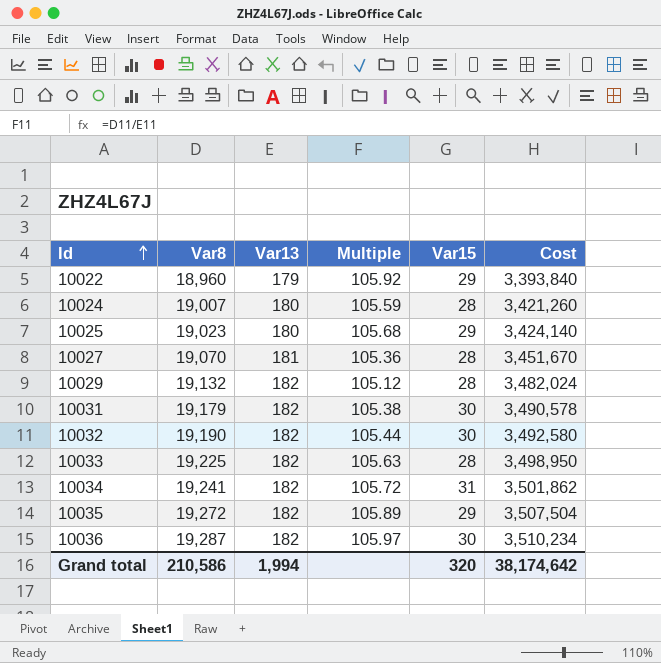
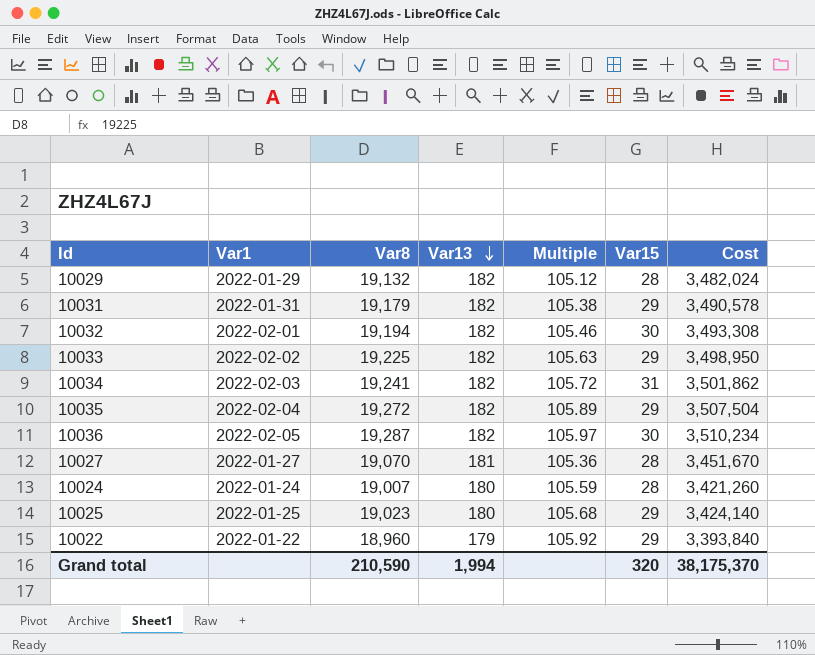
row order: Id ascending -> Var13 descending
column Var1 | position: none -> 2
10031 | Var15: 30 -> 29
10032 | Var8: 19,190 -> 19,194
10032 | Multiple: 105.44 -> 105.46
10032 | Cost: 3,492,580 -> 3,493,308
10033 | Var15: 28 -> 29
Grand total | Var8: 210,586 -> 210,590
Grand total | Cost: 38,174,642 -> 38,175,370

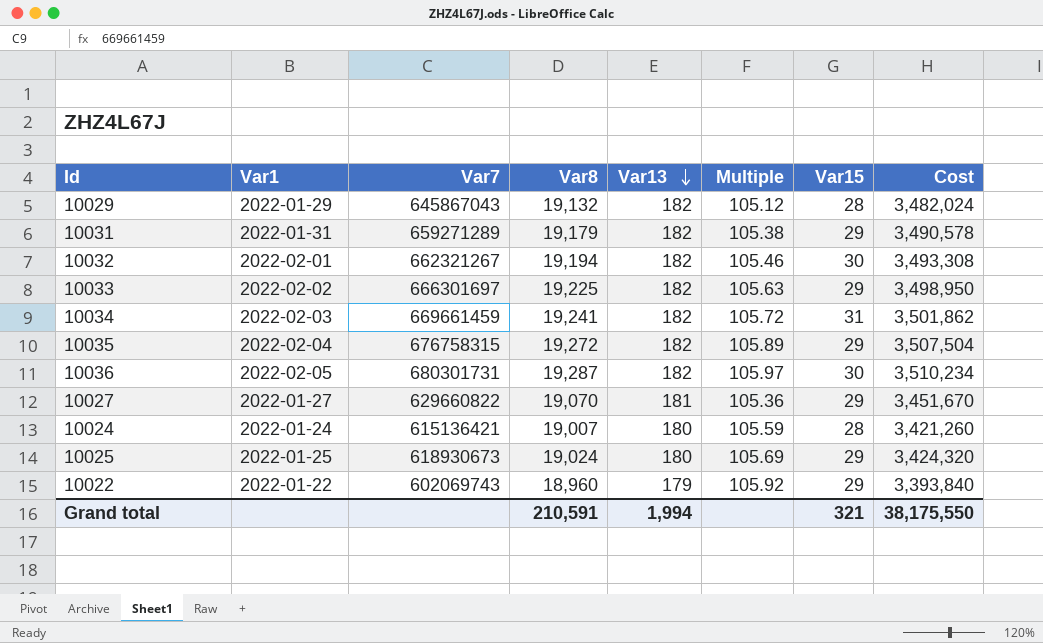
column Var7 | position: none -> 3
10027 | Var15: 28 -> 29
10025 | Var8: 19,023 -> 19,024
10025 | Multiple: 105.68 -> 105.69
10025 | Cost: 3,424,140 -> 3,424,320
Grand total | Var8: 210,590 -> 210,591
Grand total | Var15: 320 -> 321
Grand total | Cost: 38,175,370 -> 38,175,550

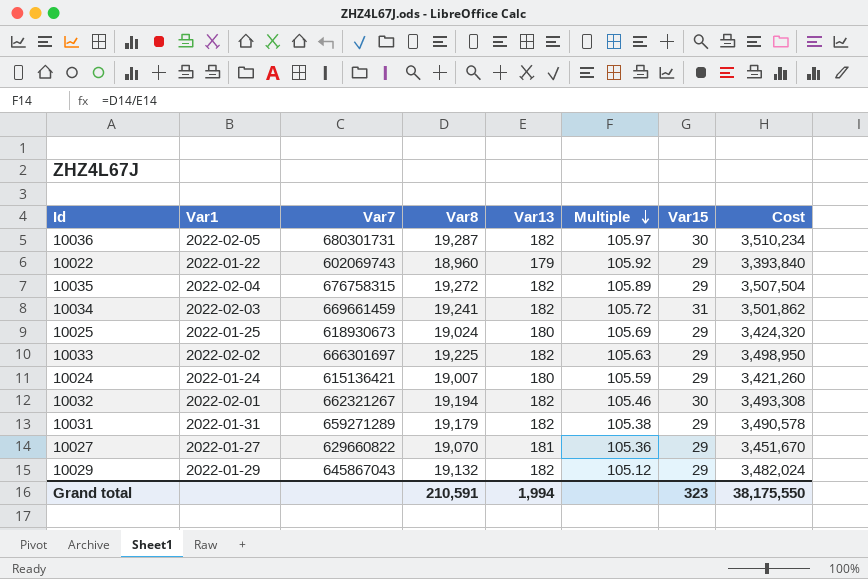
row order: Var13 descending -> Multiple descending
10024 | Var15: 28 -> 29
10029 | Var15: 28 -> 29
Grand total | Var15: 321 -> 323

